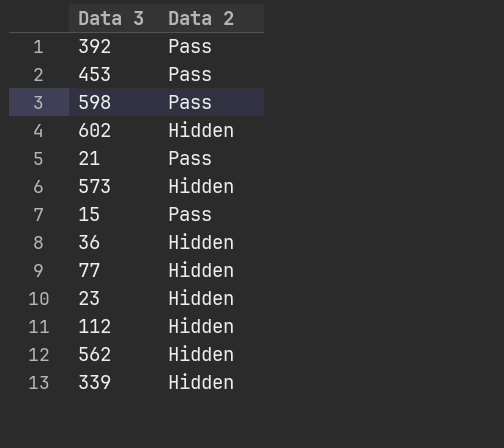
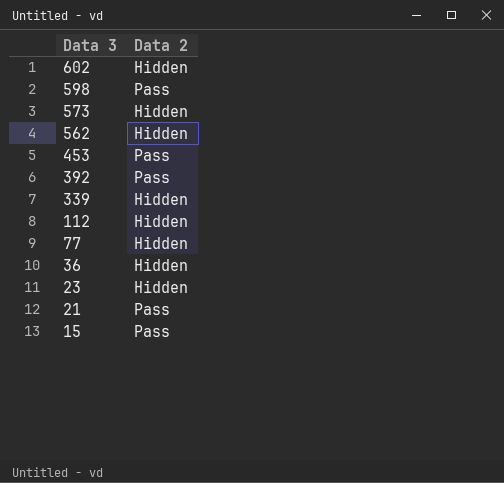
row order: none -> Data 3 descending

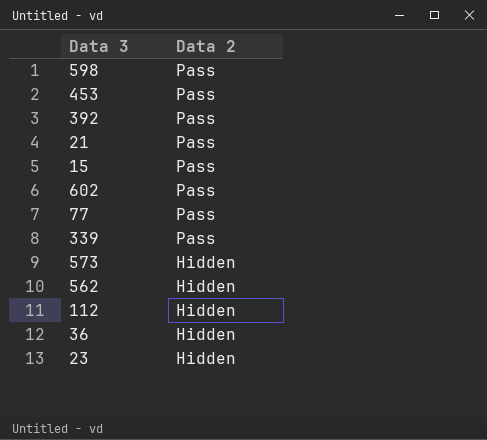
row order: Data 3 descending -> Data 2 descending
602 | Data 2: Hidden -> Pass
77 | Data 2: Hidden -> Pass
339 | Data 2: Hidden -> Pass

